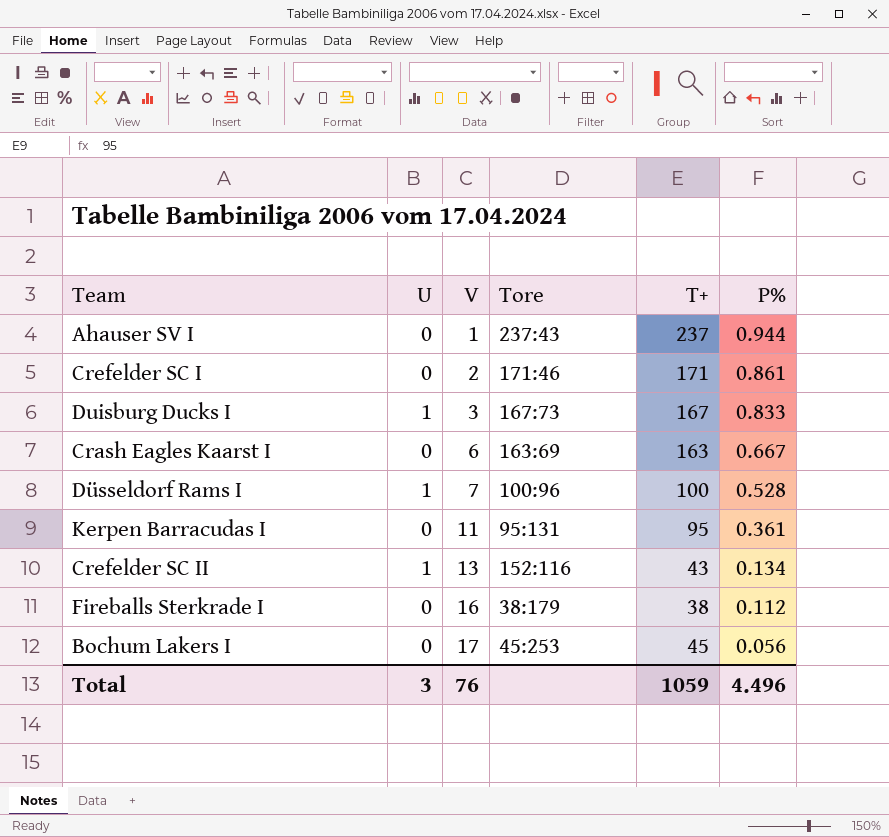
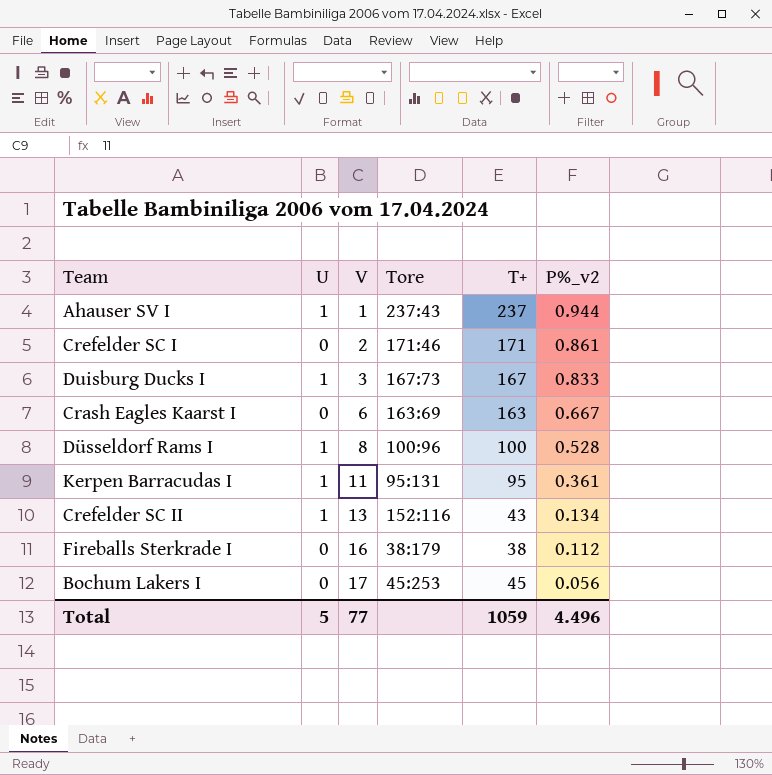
column name: P% -> P%_v2
Ahauser SV I | U: 0 -> 1
Düsseldorf Rams I | V: 7 -> 8
Kerpen Barracudas I | U: 0 -> 1
Total | U: 3 -> 5
Total | V: 76 -> 77

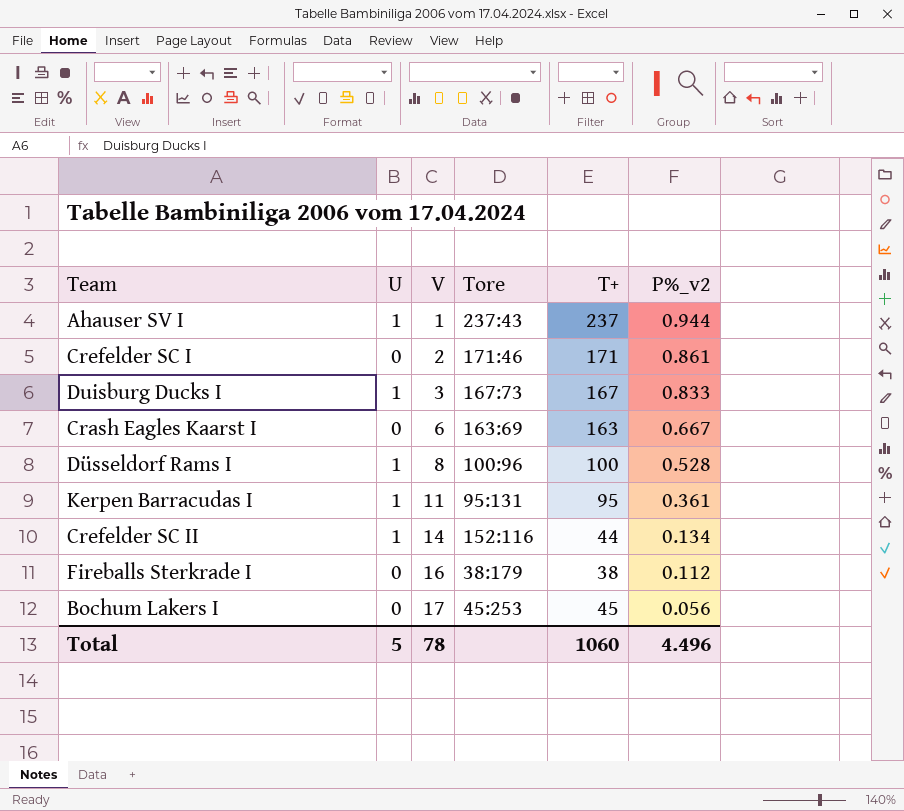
Crefelder SC II | V: 13 -> 14
Crefelder SC II | T+: 43 -> 44
Total | V: 77 -> 78
Total | T+: 1059 -> 1060

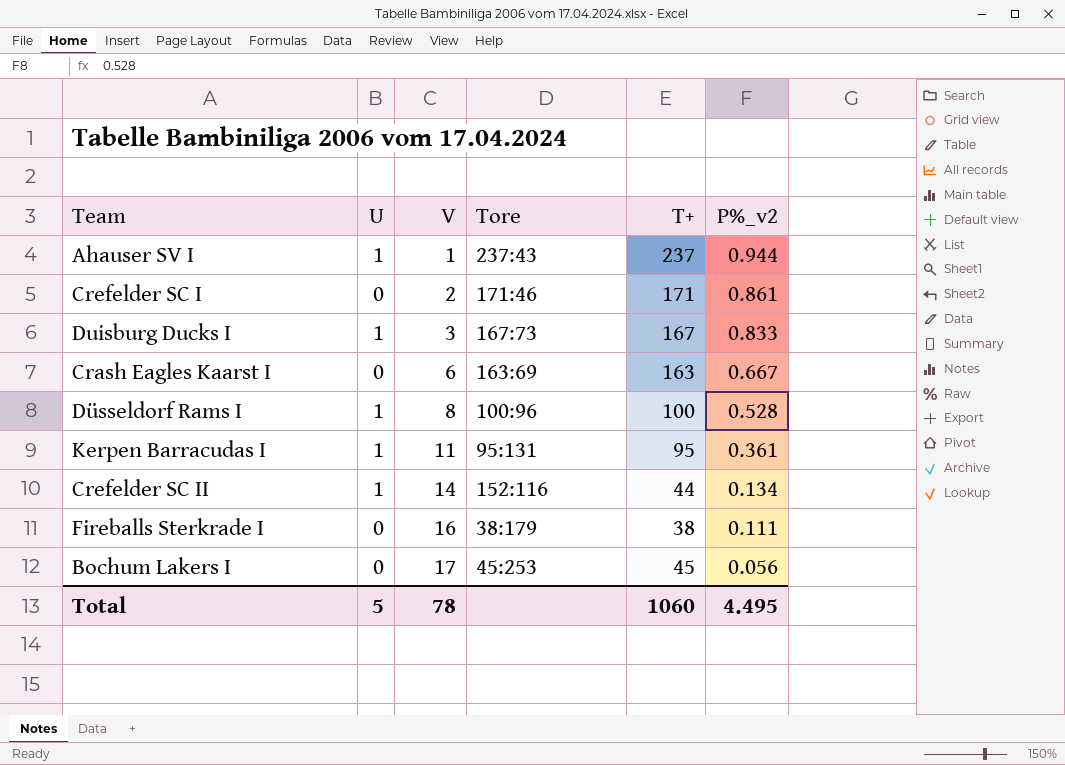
Fireballs Sterkrade I | P%_v2: 0.112 -> 0.111
Total | P%_v2: 4.496 -> 4.495

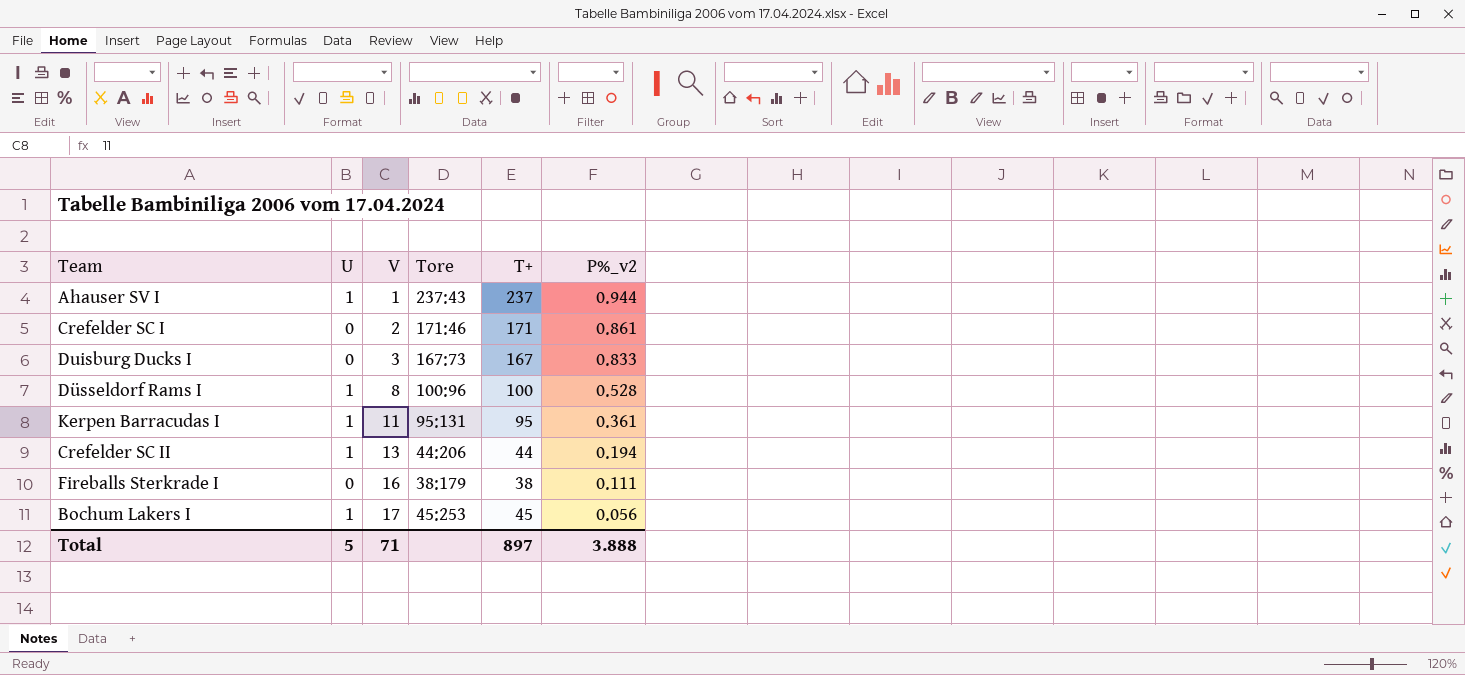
row Crash Eagles Kaarst I: 0 | 6 | 163:69 | 163 | 0.667 -> none
Duisburg Ducks I | U: 1 -> 0
Crefelder SC II | V: 14 -> 13
Crefelder SC II | Tore: 152:116 -> 44:206
Crefelder SC II | P%_v2: 0.134 -> 0.194
Bochum Lakers I | U: 0 -> 1
Total | V: 78 -> 71
Total | T+: 1060 -> 897
Total | P%_v2: 4.495 -> 3.888

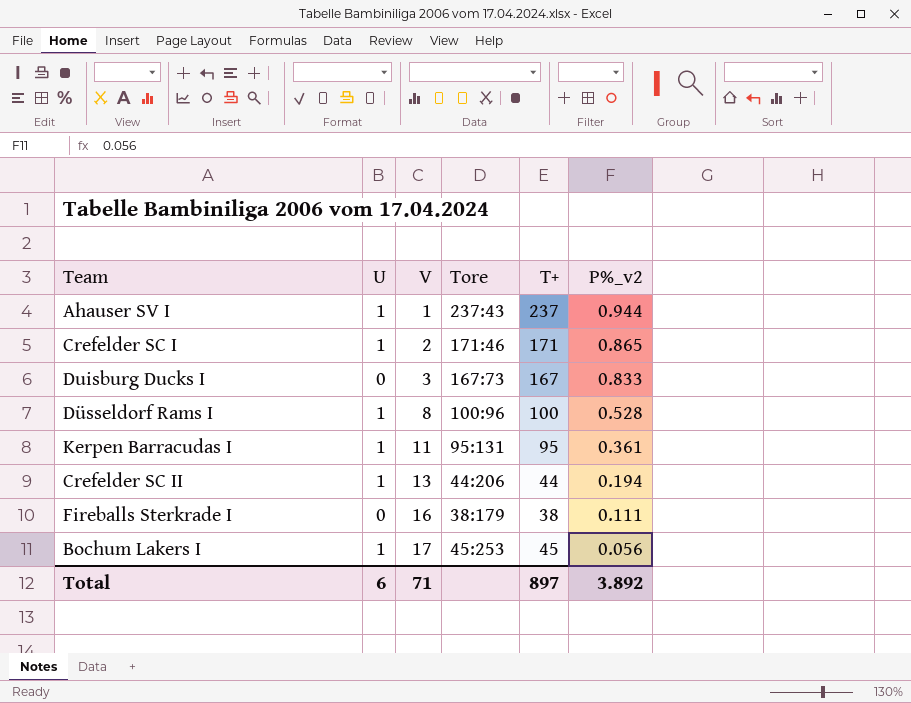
Crefelder SC I | U: 0 -> 1
Crefelder SC I | P%_v2: 0.861 -> 0.865
Total | U: 5 -> 6
Total | P%_v2: 3.888 -> 3.892

